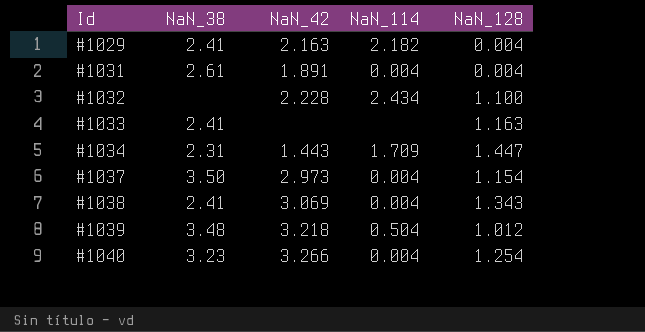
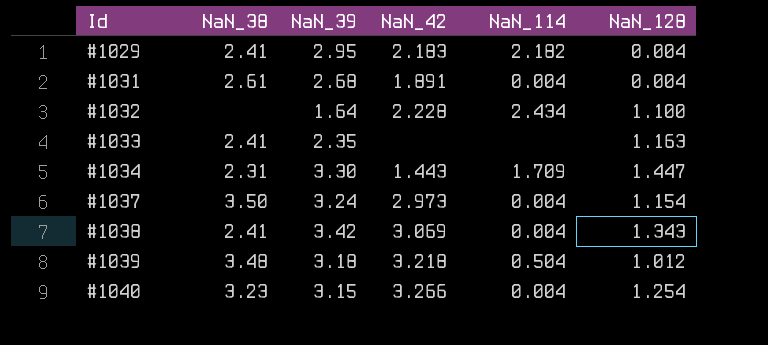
column NaN_39 | position: none -> 3
#1029 | NaN_42: 2.163 -> 2.183

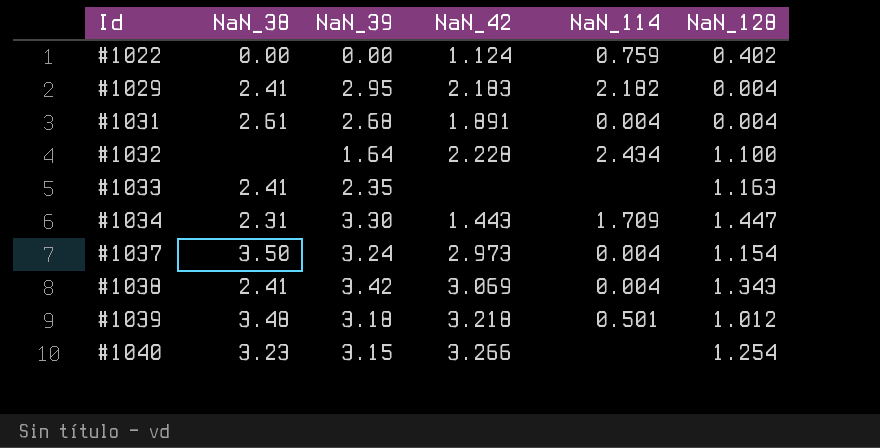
row #1022: none -> 0.00 | 0.00 | 1.124 | 0.759 | 0.402
#1039 | NaN_114: 0.504 -> 0.501
#1040 | NaN_114: 0.004 -> none

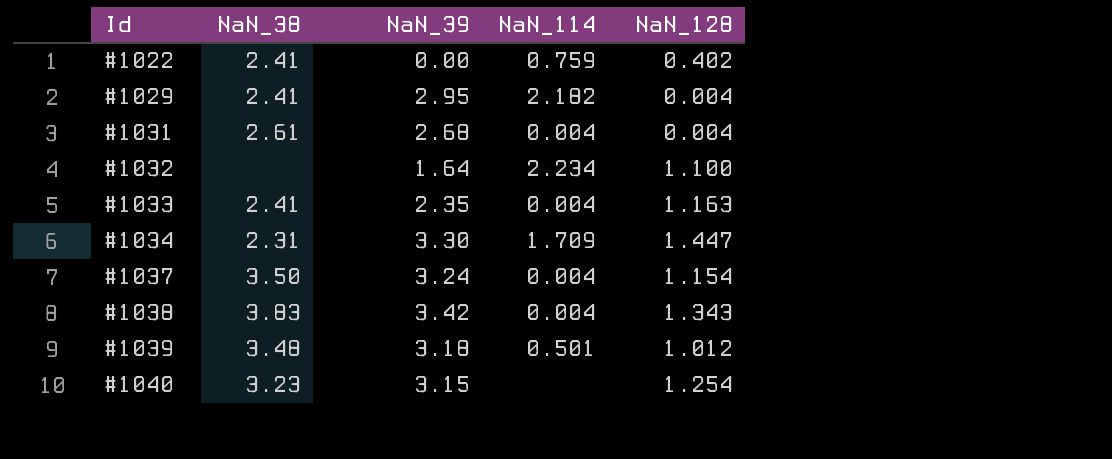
column NaN_42 | position: 4 -> none
#1022 | NaN_38: 0.00 -> 2.41
#1032 | NaN_114: 2.434 -> 2.234
#1033 | NaN_114: none -> 0.004
#1038 | NaN_38: 2.41 -> 3.83

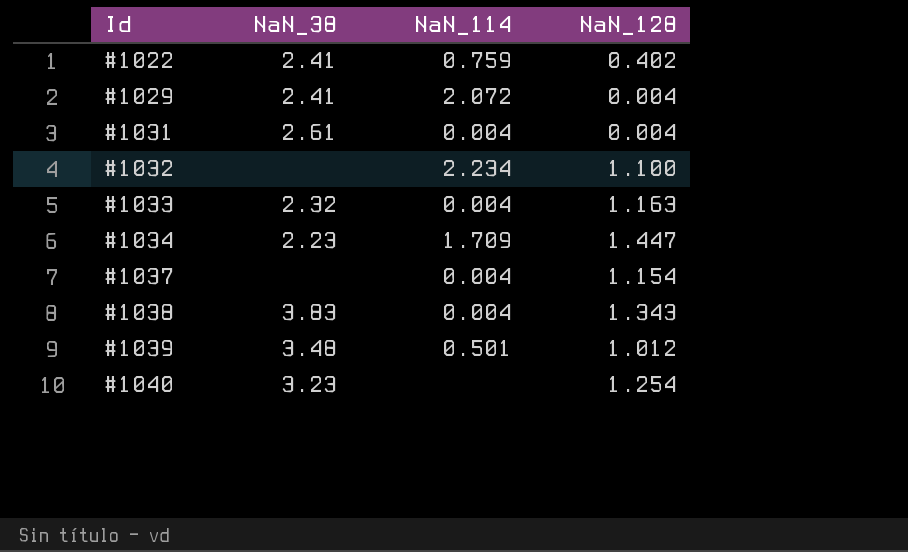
column NaN_39 | position: 3 -> none
#1029 | NaN_114: 2.182 -> 2.072
#1033 | NaN_38: 2.41 -> 2.32
#1034 | NaN_38: 2.31 -> 2.23
#1037 | NaN_38: 3.50 -> none

